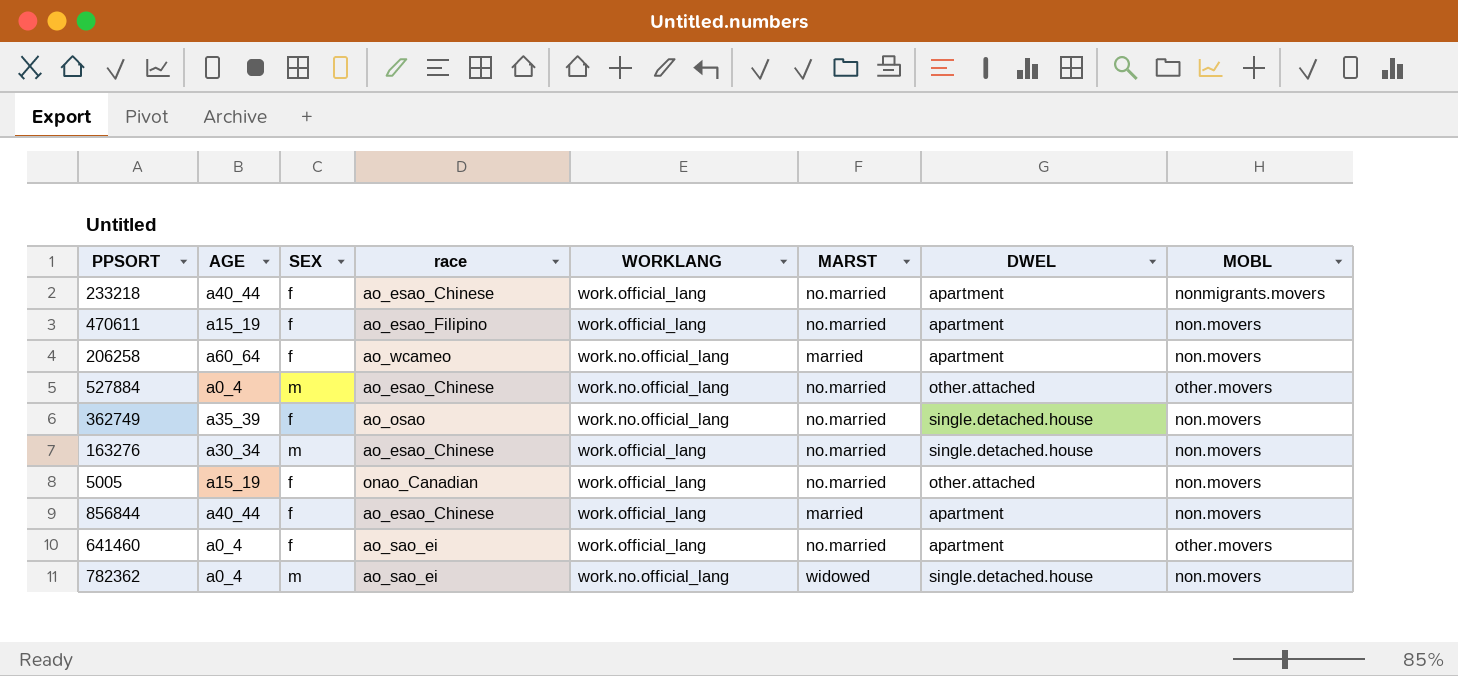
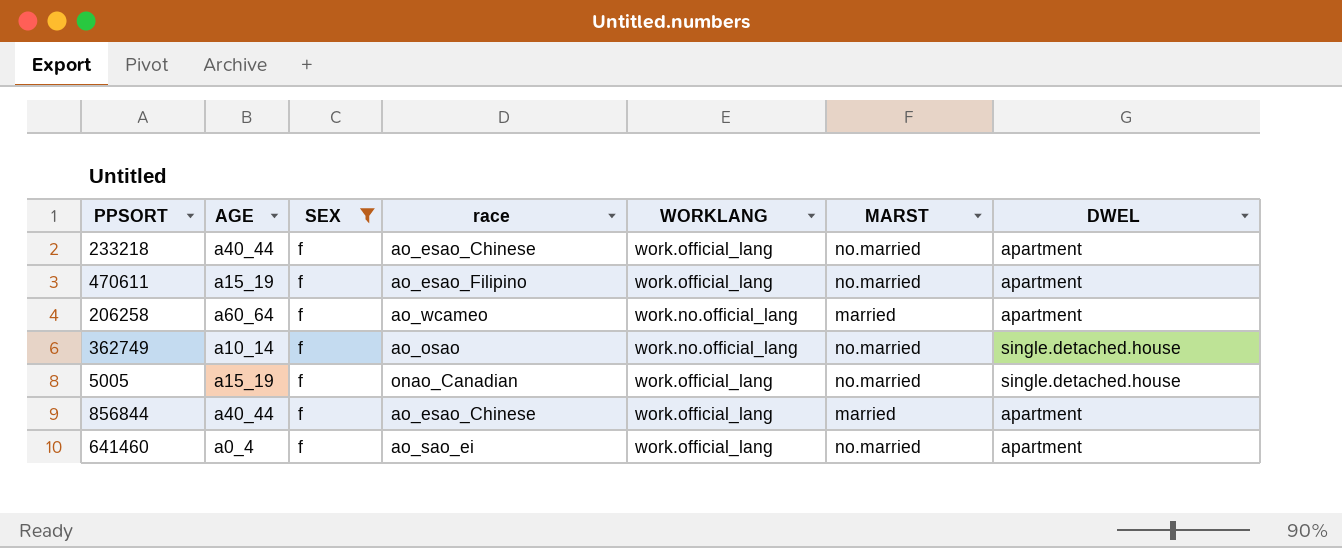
filter: none -> SEX = f
column MOBL | position: 8 -> none
362749 | AGE: a35_39 -> a10_14
5005 | DWEL: other.attached -> single.detached.house

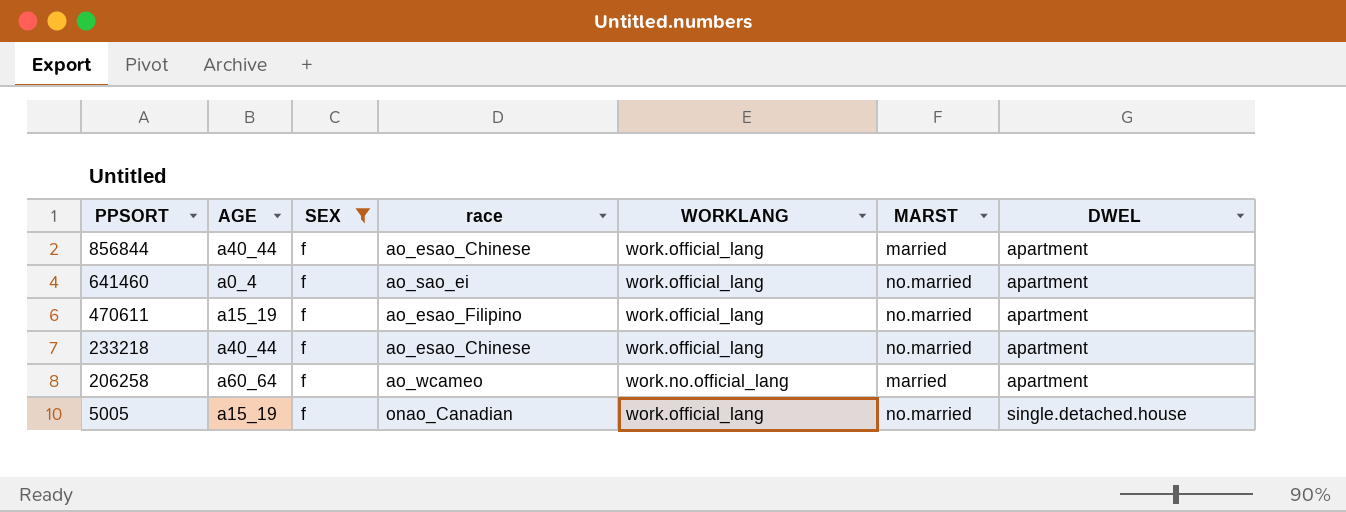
row order: none -> PPSORT descending
row 362749: a10_14 | f | ao_osao | work.no.official_lang | no.married | single.detached.house -> none

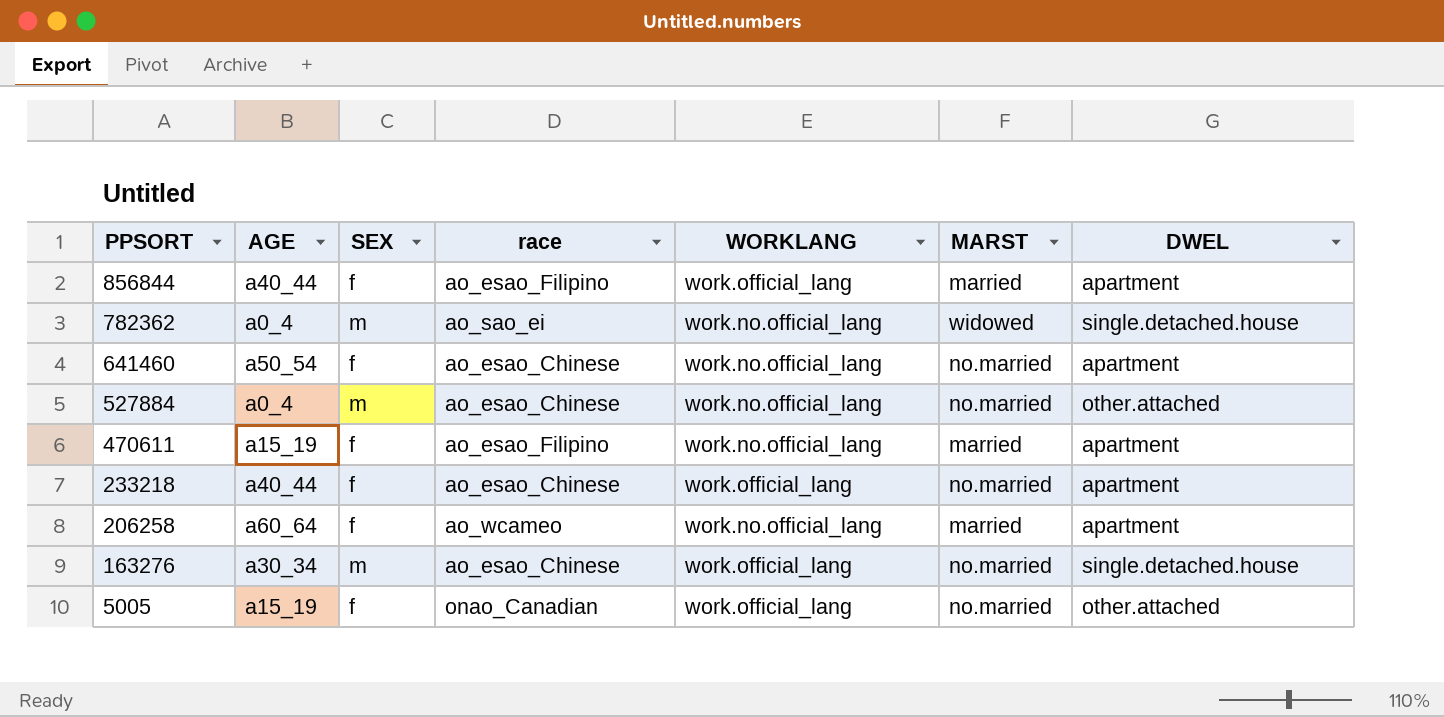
filter: SEX = f -> none
856844 | race: ao_esao_Chinese -> ao_esao_Filipino
641460 | AGE: a0_4 -> a50_54
641460 | race: ao_sao_ei -> ao_esao_Chinese
641460 | WORKLANG: work.official_lang -> work.no.official_lang
470611 | WORKLANG: work.official_lang -> work.no.official_lang
470611 | MARST: no.married -> married
5005 | DWEL: single.detached.house -> other.attached

